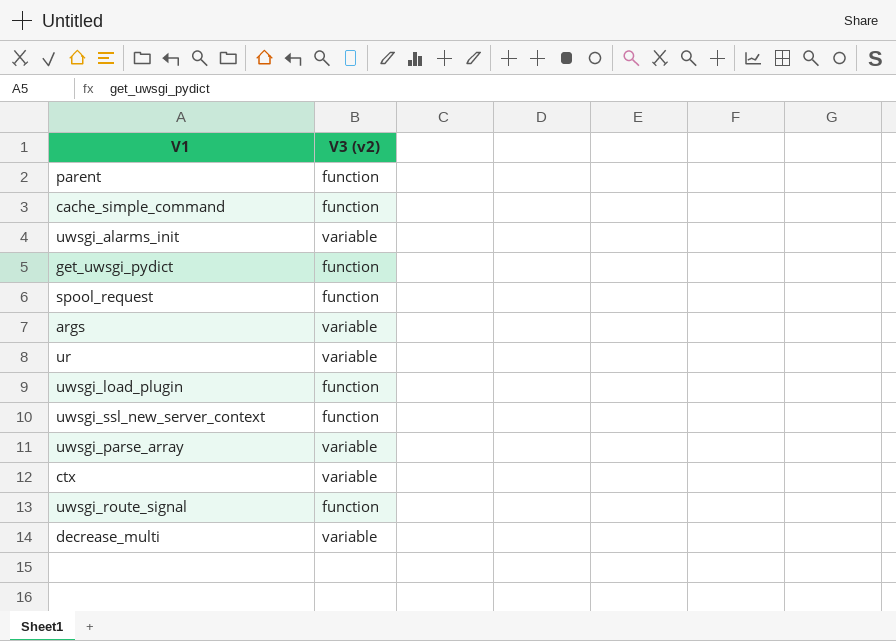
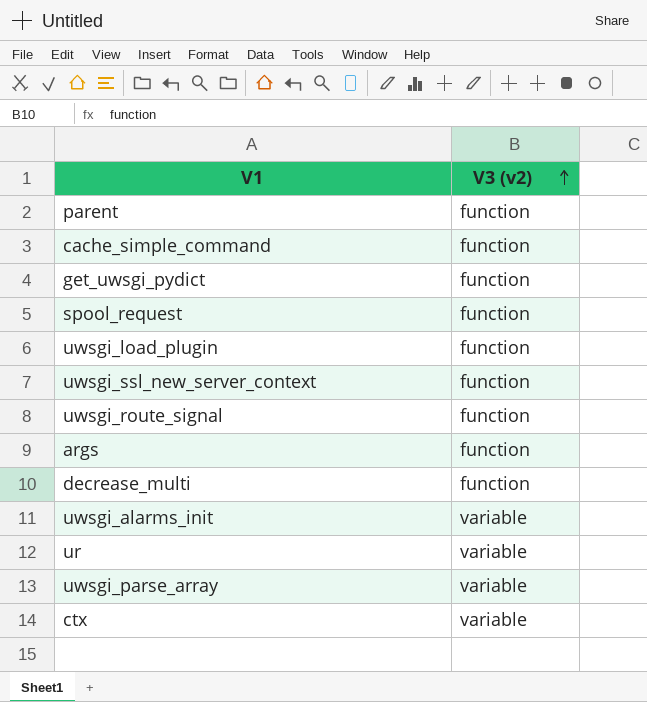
row order: none -> V3 (v2) ascending
args | V3 (v2): variable -> function
decrease_multi | V3 (v2): variable -> function

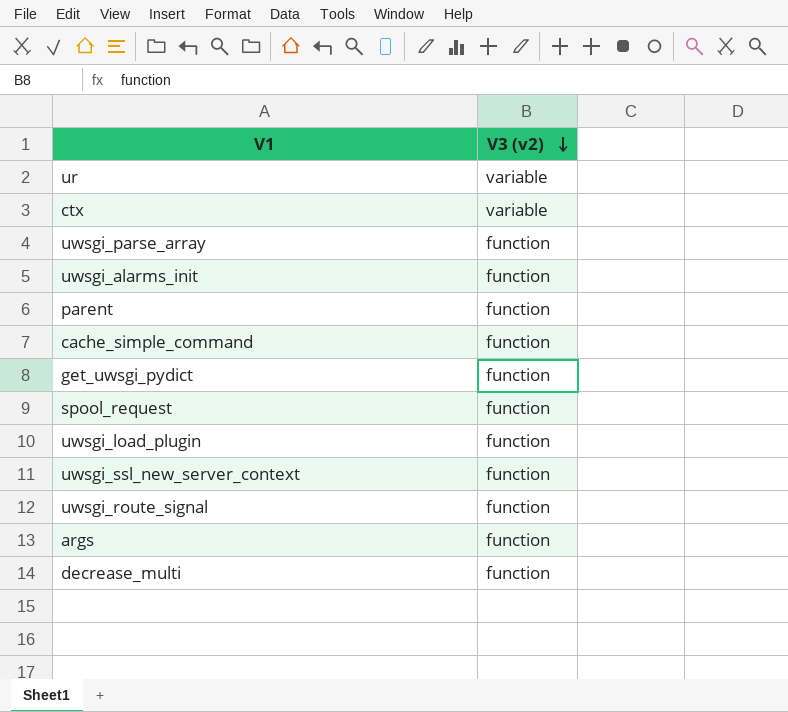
row order: V3 (v2) ascending -> V3 (v2) descending
uwsgi_parse_array | V3 (v2): variable -> function
uwsgi_alarms_init | V3 (v2): variable -> function

